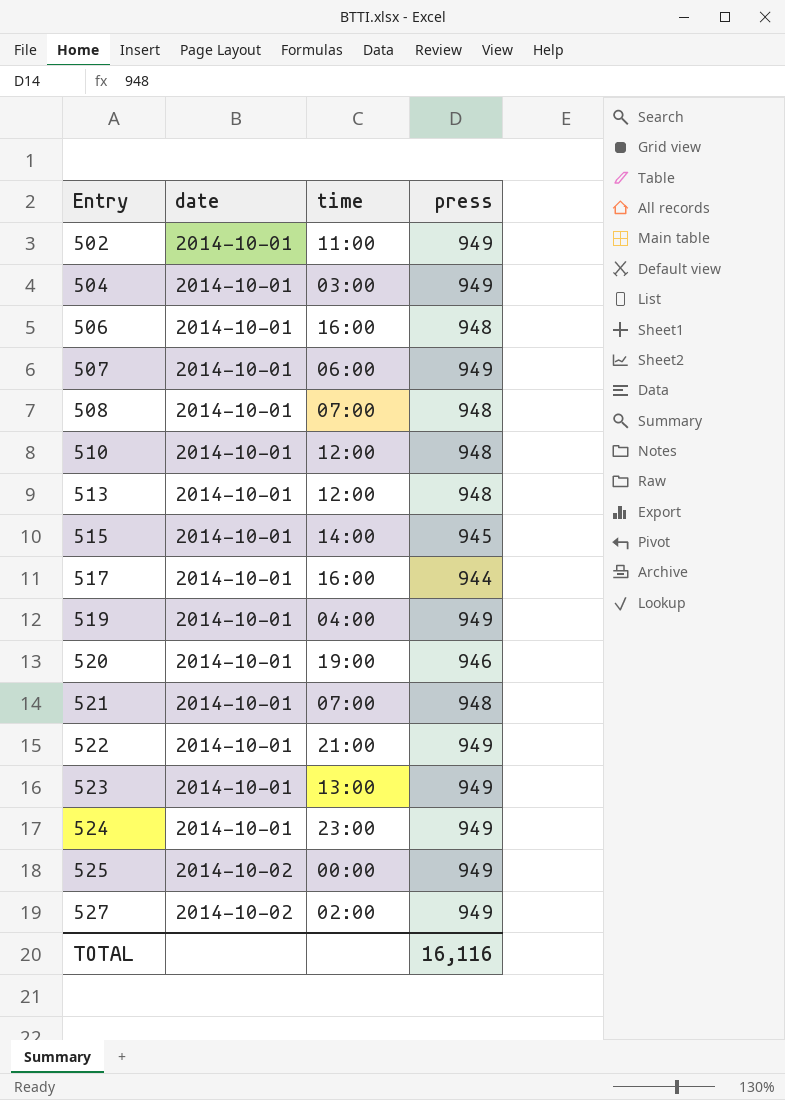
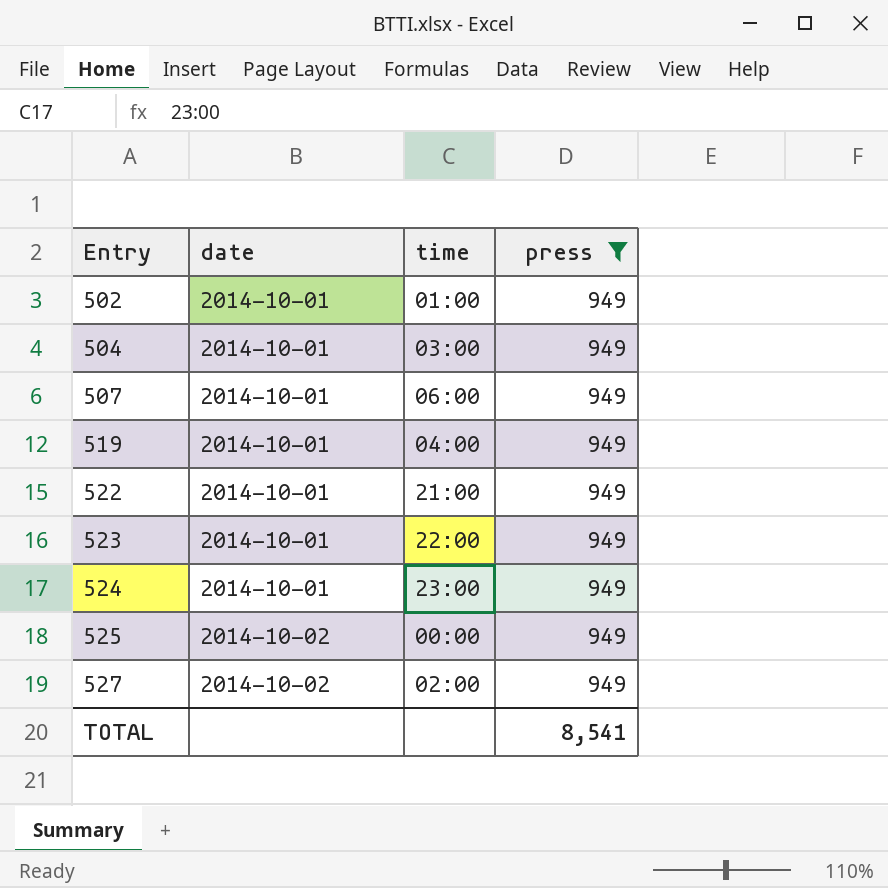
filter: none -> press = 949
502 | time: 11:00 -> 01:00
523 | time: 13:00 -> 22:00
TOTAL | press: 16,116 -> 8,541

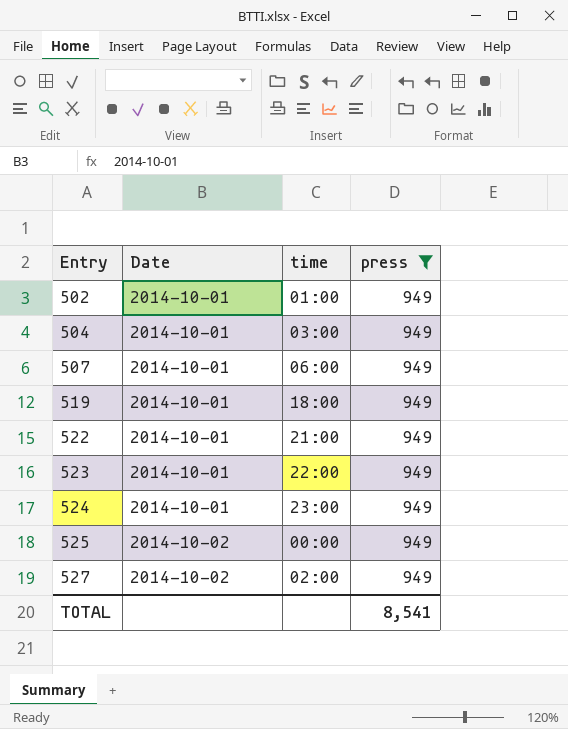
column name: date -> Date
519 | time: 04:00 -> 18:00

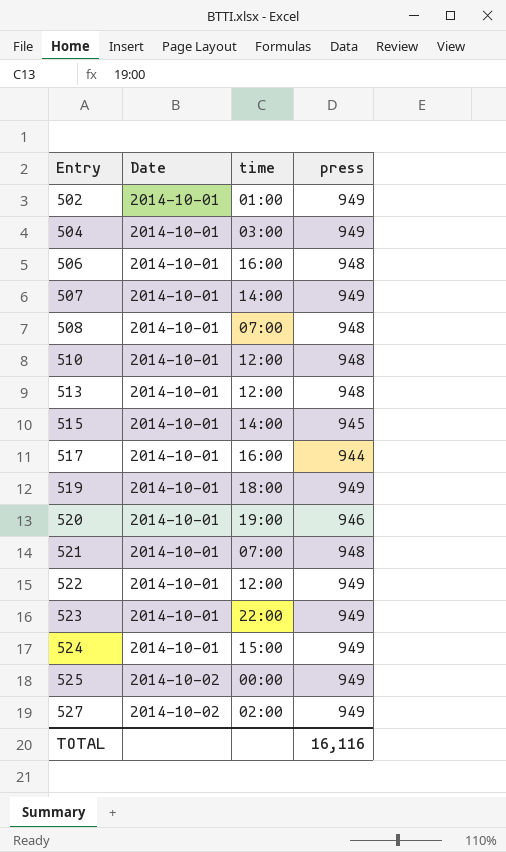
filter: press = 949 -> none
507 | time: 06:00 -> 14:00
522 | time: 21:00 -> 12:00
524 | time: 23:00 -> 15:00
TOTAL | press: 8,541 -> 16,116

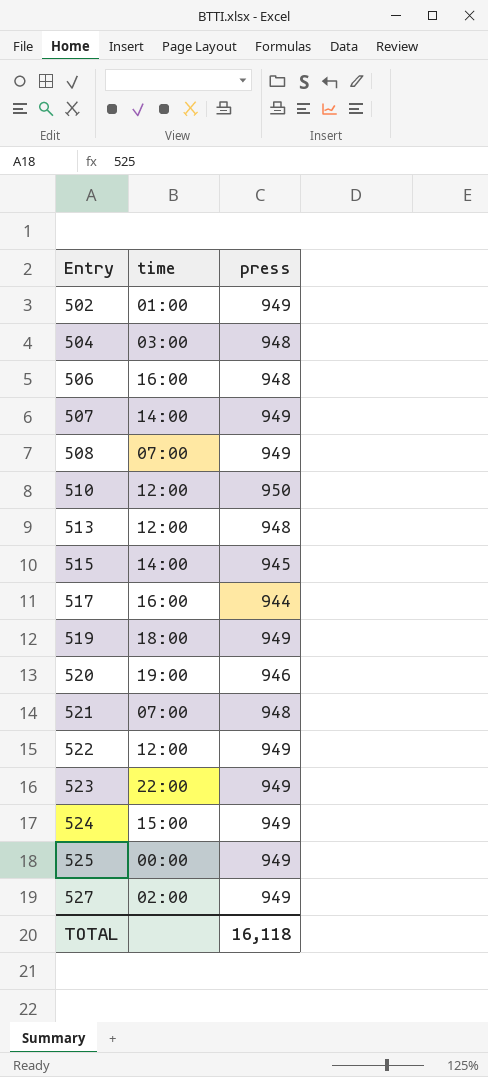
column Date | position: 2 -> none
504 | press: 949 -> 948
508 | press: 948 -> 949
510 | press: 948 -> 950
TOTAL | press: 16,116 -> 16,118

